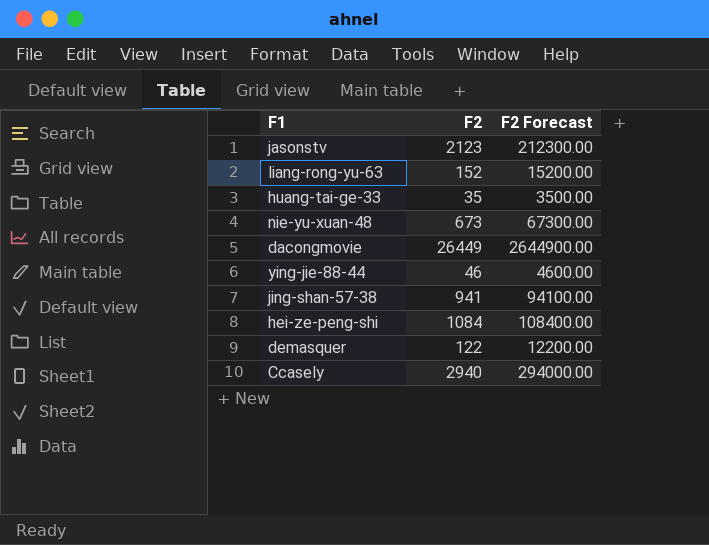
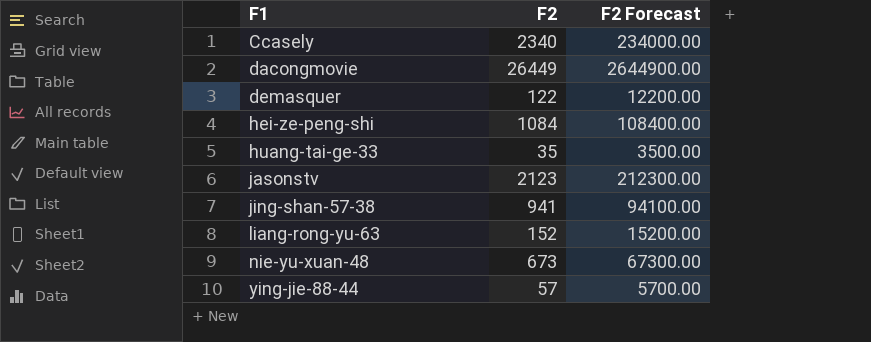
row order: none -> F1 ascending
Ccasely | F2: 2940 -> 2340
Ccasely | F2 Forecast: 294000.00 -> 234000.00
ying-jie-88-44 | F2: 46 -> 57
ying-jie-88-44 | F2 Forecast: 4600.00 -> 5700.00

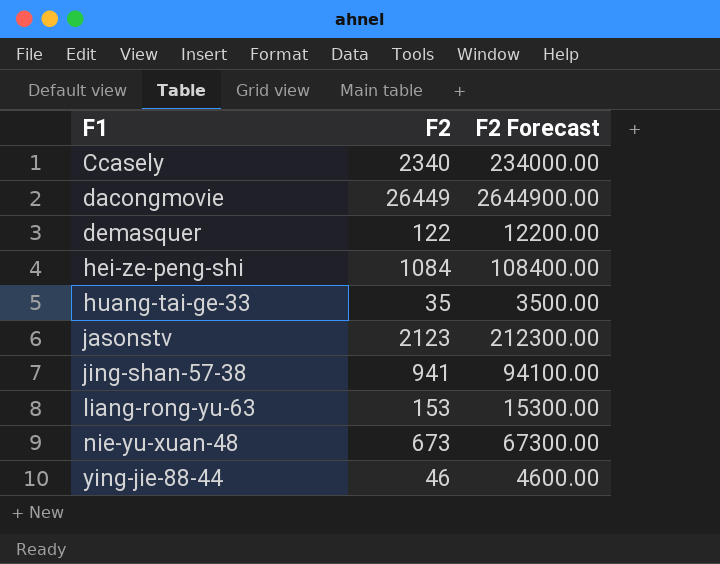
liang-rong-yu-63 | F2: 152 -> 153
liang-rong-yu-63 | F2 Forecast: 15200.00 -> 15300.00
ying-jie-88-44 | F2: 57 -> 46
ying-jie-88-44 | F2 Forecast: 5700.00 -> 4600.00

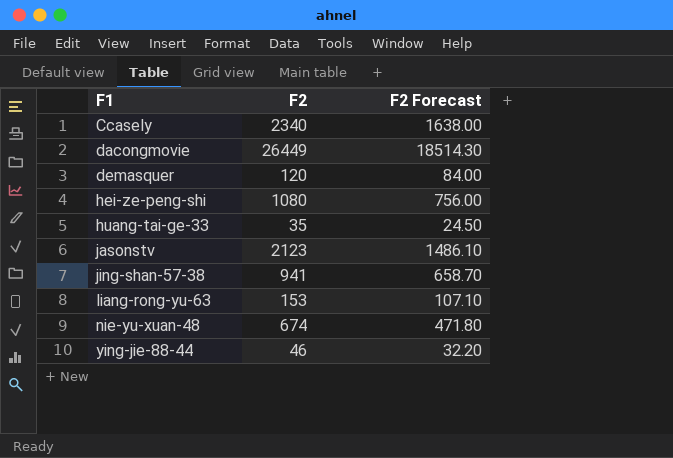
column F2 Forecast | formula: [F2] * 100 -> [F2] * 0.7
demasquer | F2: 122 -> 120
hei-ze-peng-shi | F2: 1084 -> 1080
nie-yu-xuan-48 | F2: 673 -> 674

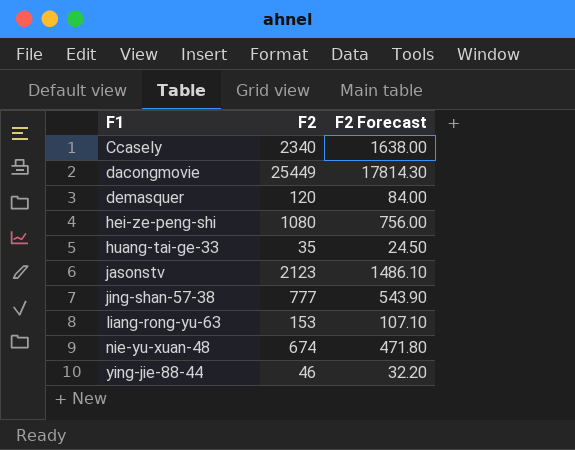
dacongmovie | F2: 26449 -> 25449
dacongmovie | F2 Forecast: 18514.30 -> 17814.30
jing-shan-57-38 | F2: 941 -> 777
jing-shan-57-38 | F2 Forecast: 658.70 -> 543.90

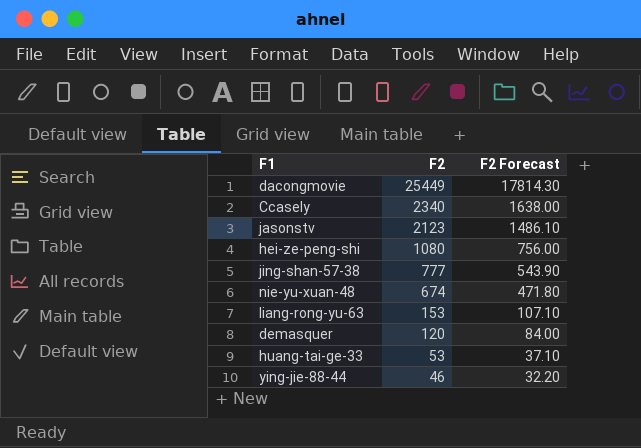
row order: F1 ascending -> F2 descending
huang-tai-ge-33 | F2: 35 -> 53
huang-tai-ge-33 | F2 Forecast: 24.50 -> 37.10

